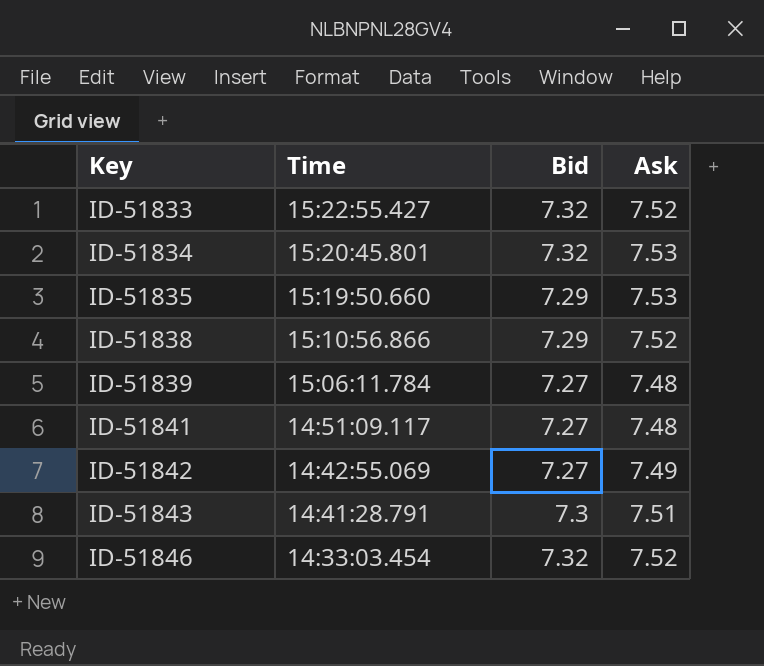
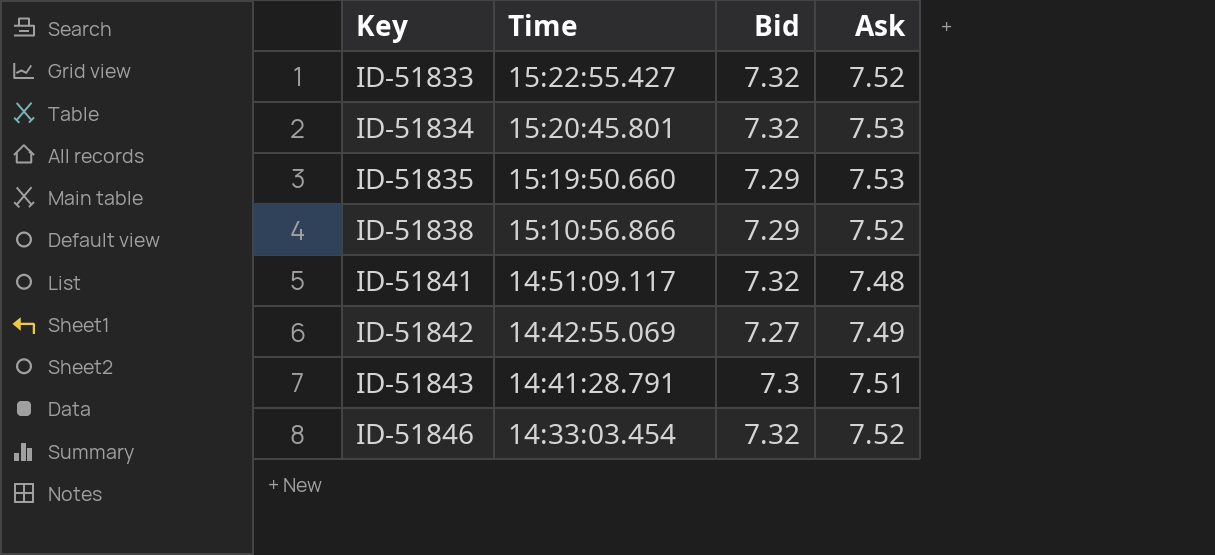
row ID-51839: 15:06:11.784 | 7.27 | 7.48 -> none
ID-51841 | Bid: 7.27 -> 7.32

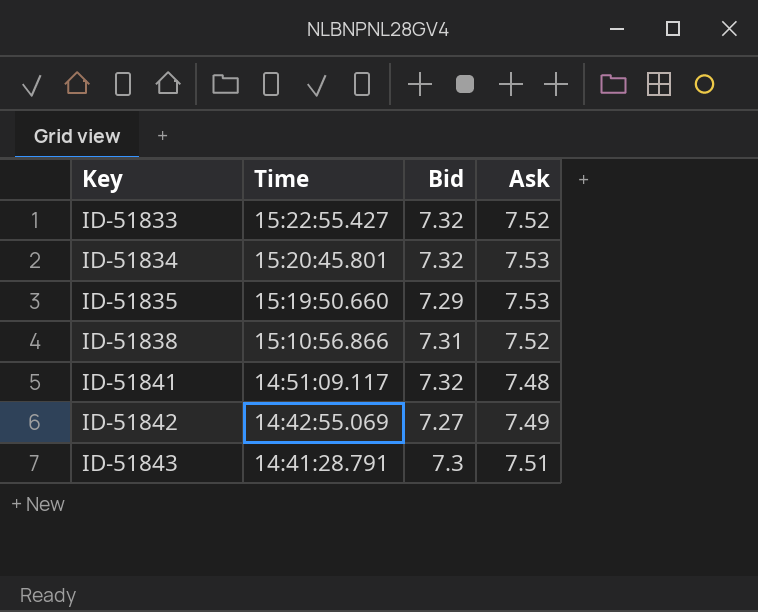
row ID-51846: 14:33:03.454 | 7.32 | 7.52 -> none
ID-51838 | Bid: 7.29 -> 7.31

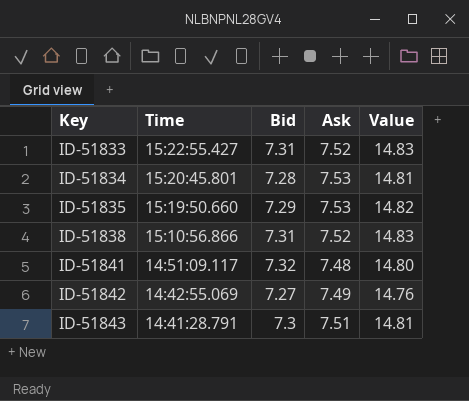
column Value | formula: none -> [Bid] + [Ask]
ID-51833 | Bid: 7.32 -> 7.31
ID-51834 | Bid: 7.32 -> 7.28

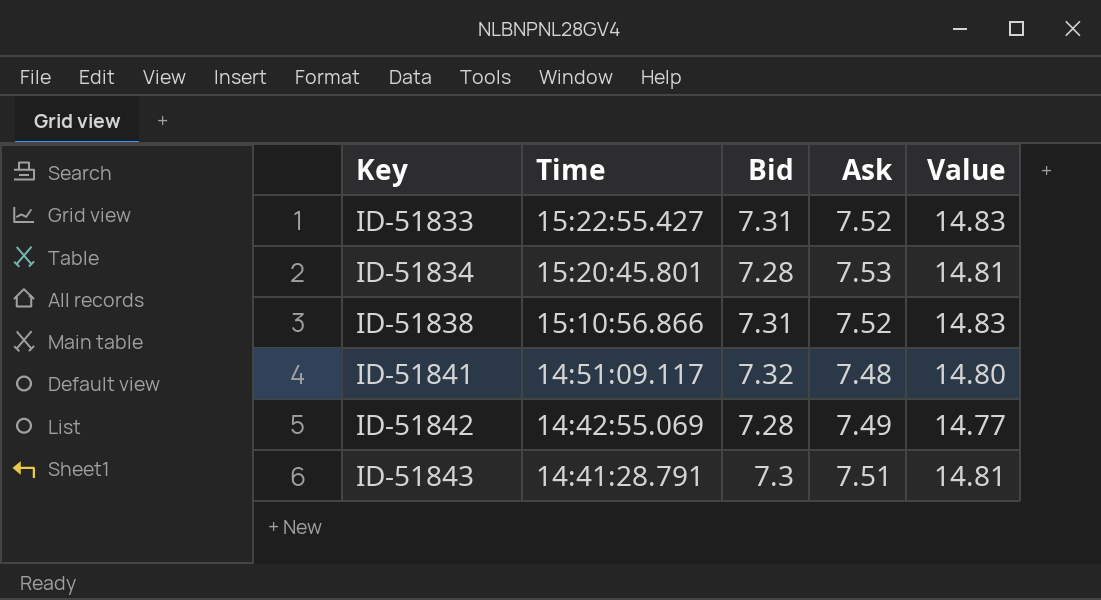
row ID-51835: 15:19:50.660 | 7.29 | 7.53 | 14.82 -> none
ID-51842 | Bid: 7.27 -> 7.28
ID-51842 | Value: 14.76 -> 14.77

